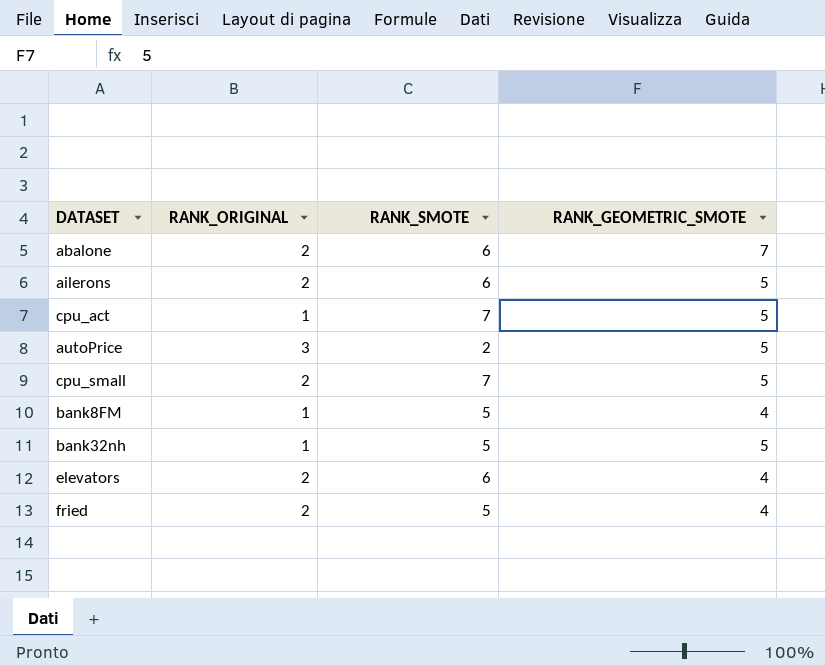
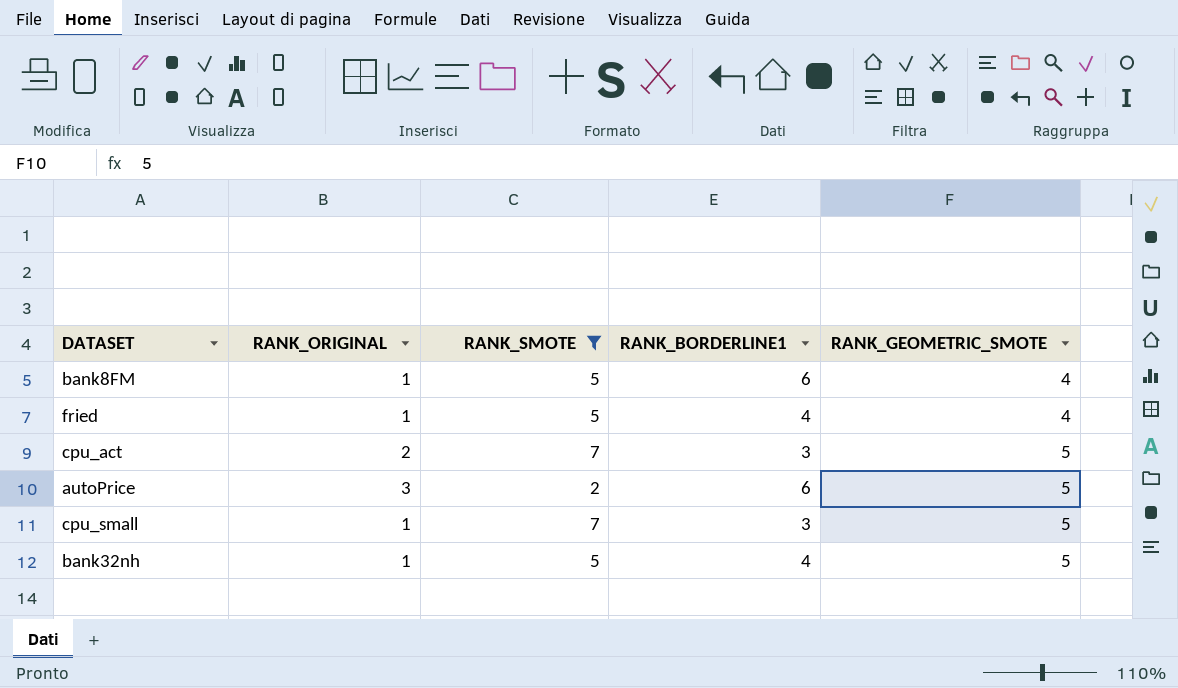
filter: none -> RANK_SMOTE != 6
row order: none -> RANK_GEOMETRIC_SMOTE ascending
column RANK_BORDERLINE1 | position: none -> 4
fried | RANK_ORIGINAL: 2 -> 1
cpu_act | RANK_ORIGINAL: 1 -> 2
cpu_small | RANK_ORIGINAL: 2 -> 1

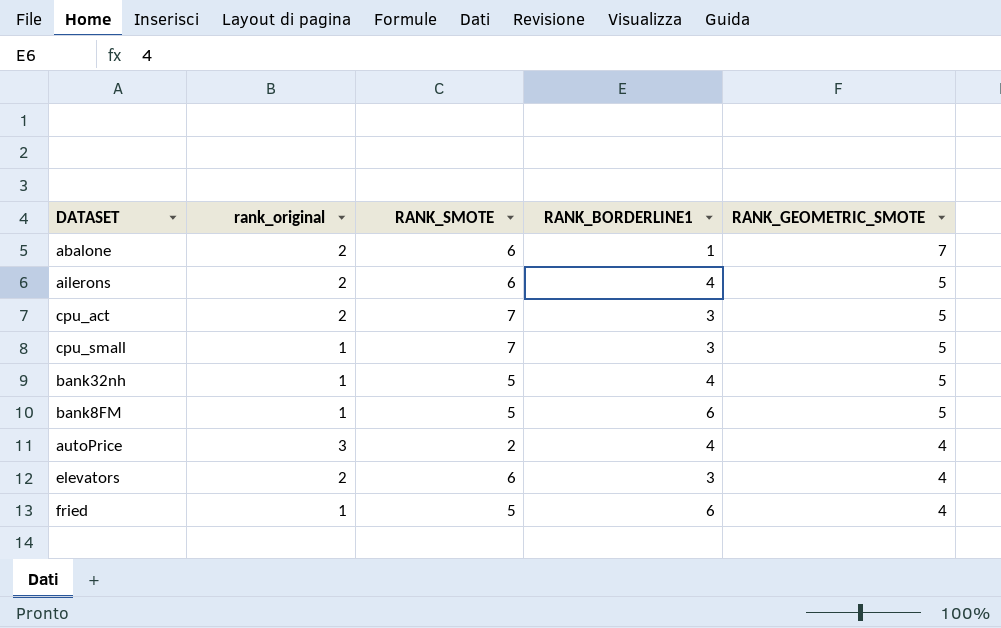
filter: RANK_SMOTE != 6 -> none
row order: RANK_GEOMETRIC_SMOTE ascending -> RANK_GEOMETRIC_SMOTE descending
column name: RANK_ORIGINAL -> rank_original
bank8FM | RANK_GEOMETRIC_SMOTE: 4 -> 5
autoPrice | RANK_BORDERLINE1: 6 -> 4
autoPrice | RANK_GEOMETRIC_SMOTE: 5 -> 4
fried | RANK_BORDERLINE1: 4 -> 6

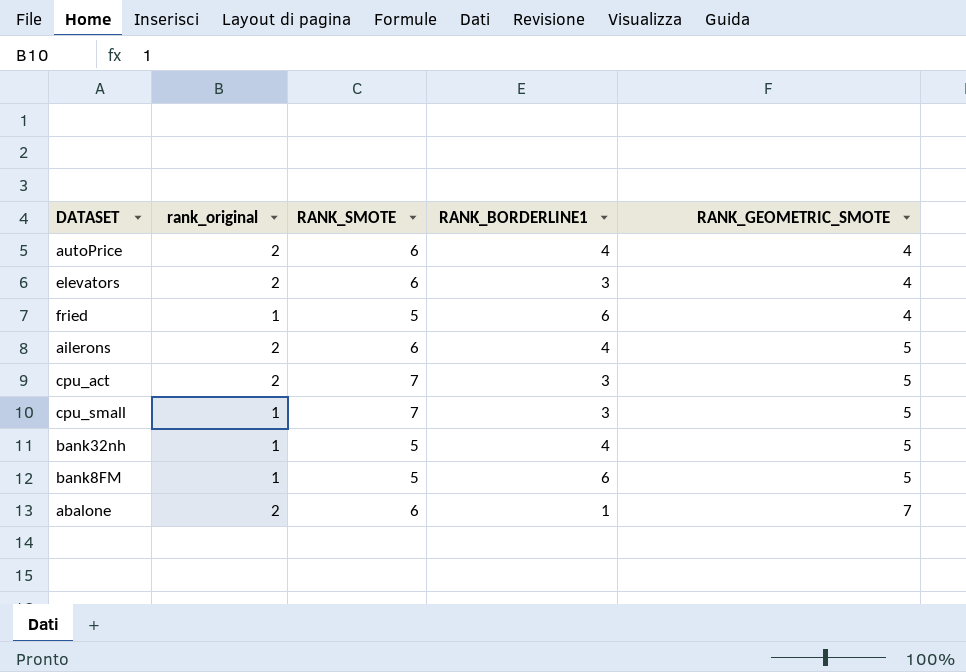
row order: RANK_GEOMETRIC_SMOTE descending -> RANK_GEOMETRIC_SMOTE ascending
autoPrice | rank_original: 3 -> 2
autoPrice | RANK_SMOTE: 2 -> 6

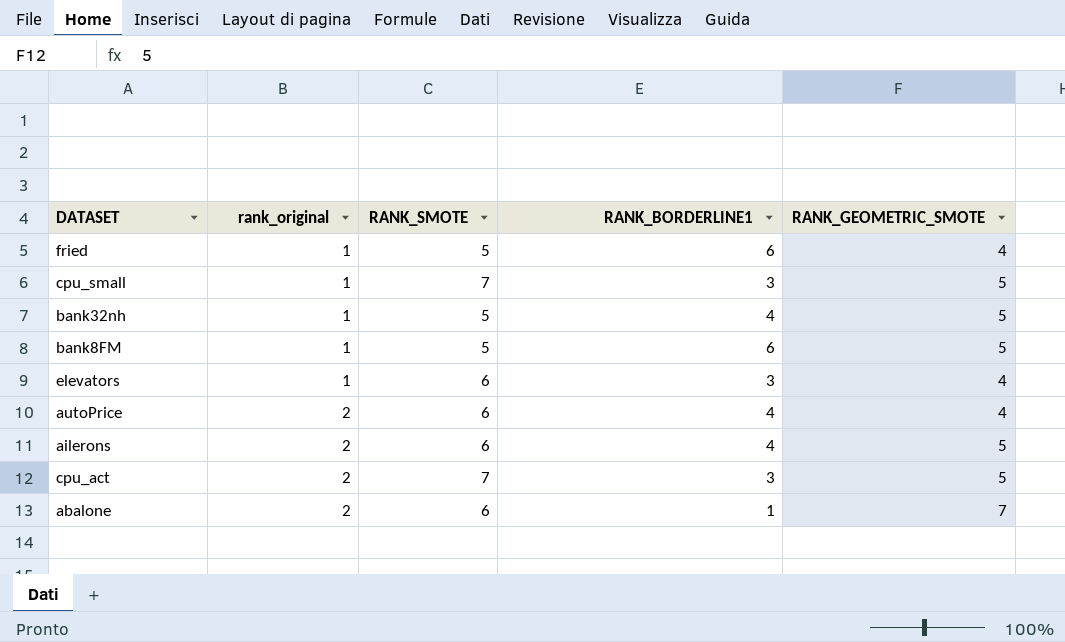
row order: RANK_GEOMETRIC_SMOTE ascending -> rank_original ascending
elevators | rank_original: 2 -> 1

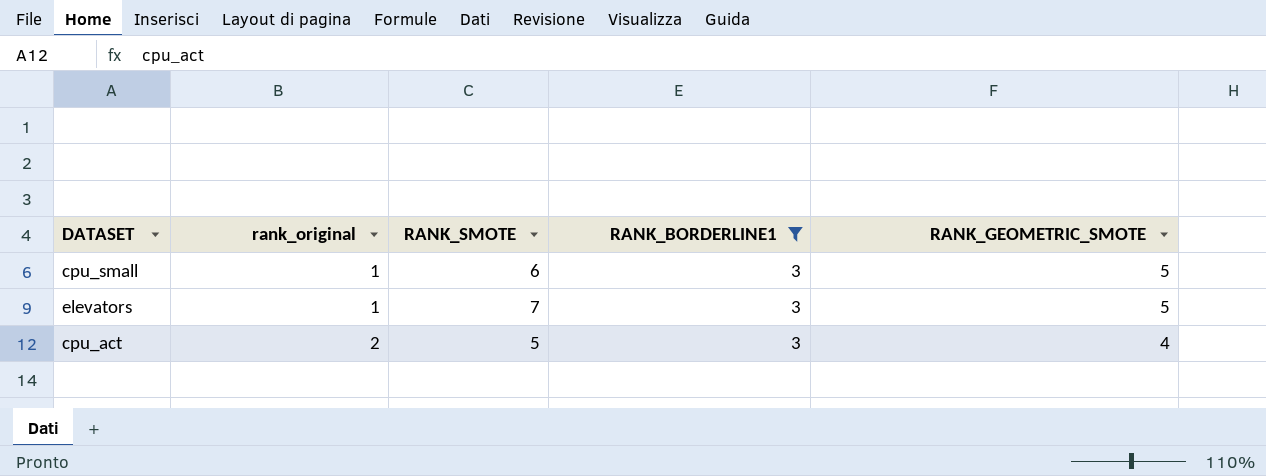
filter: none -> RANK_BORDERLINE1 = 3
cpu_small | RANK_SMOTE: 7 -> 6
elevators | RANK_SMOTE: 6 -> 7
elevators | RANK_GEOMETRIC_SMOTE: 4 -> 5
cpu_act | RANK_SMOTE: 7 -> 5
cpu_act | RANK_GEOMETRIC_SMOTE: 5 -> 4

